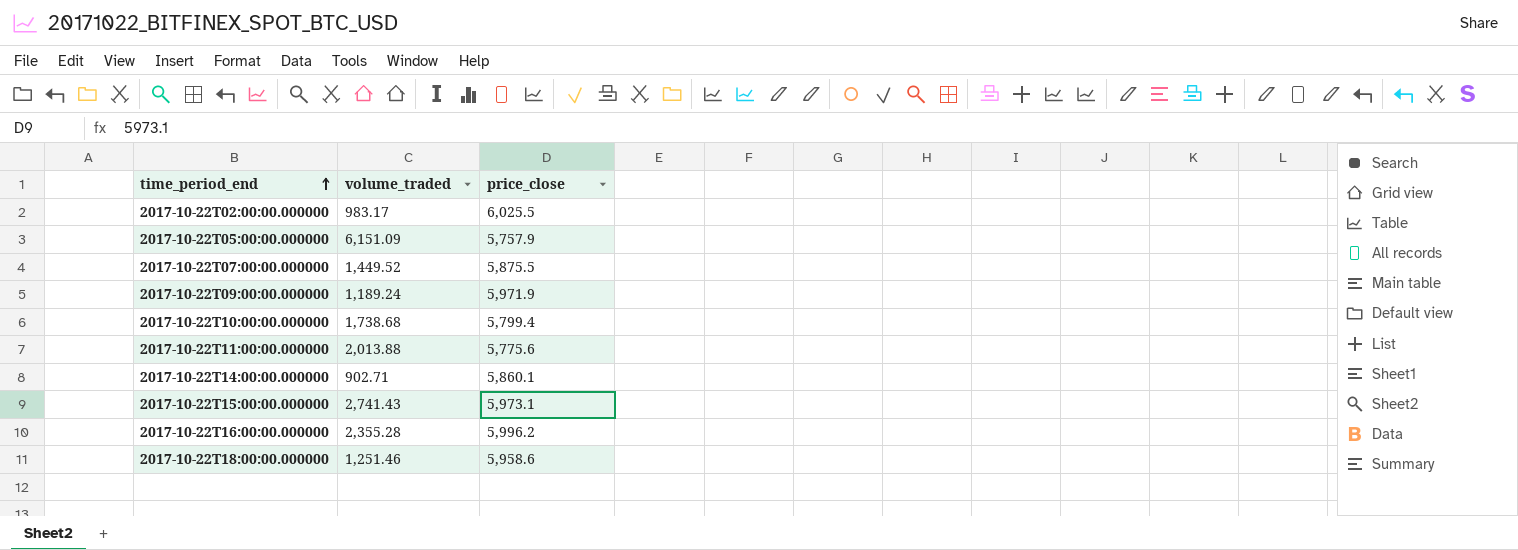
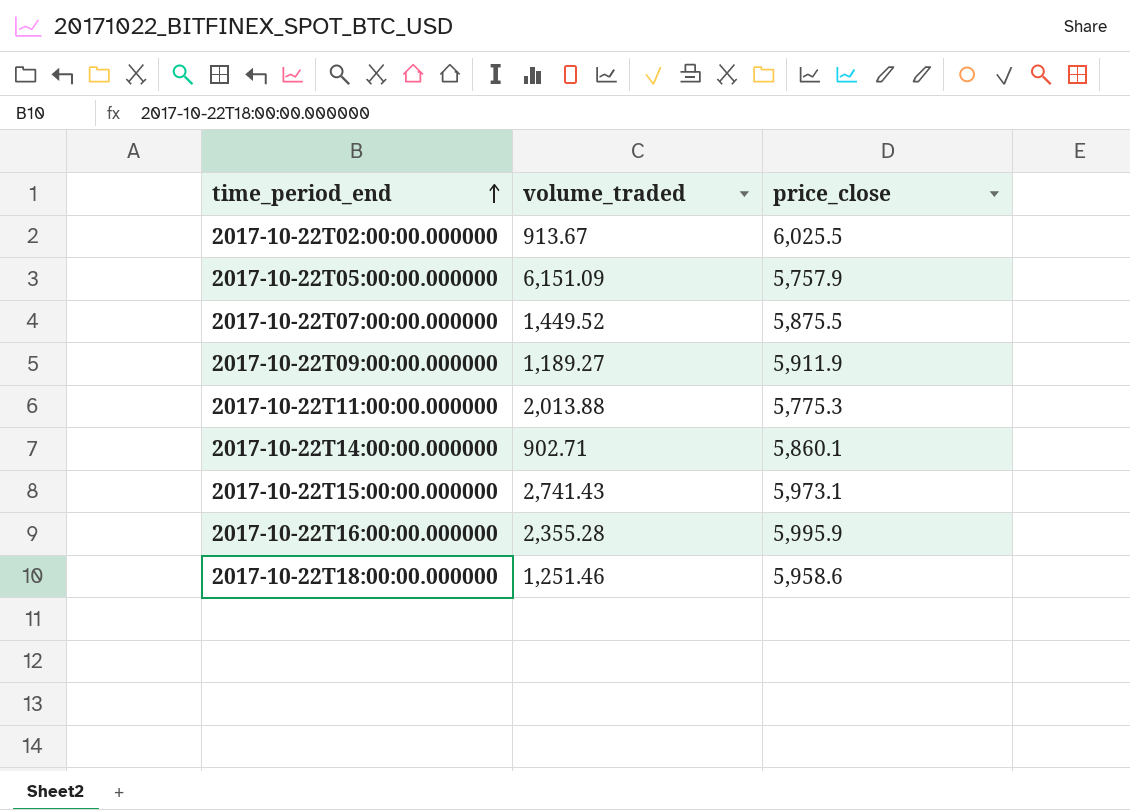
row 2017-10-22T10:00:00.000000: 1,738.68 | 5,799.4 -> none
2017-10-22T02:00:00.000000 | volume_traded: 983.17 -> 913.67
2017-10-22T09:00:00.000000 | volume_traded: 1,189.24 -> 1,189.27
2017-10-22T09:00:00.000000 | price_close: 5,971.9 -> 5,911.9
2017-10-22T11:00:00.000000 | price_close: 5,775.6 -> 5,775.3
2017-10-22T16:00:00.000000 | price_close: 5,996.2 -> 5,995.9

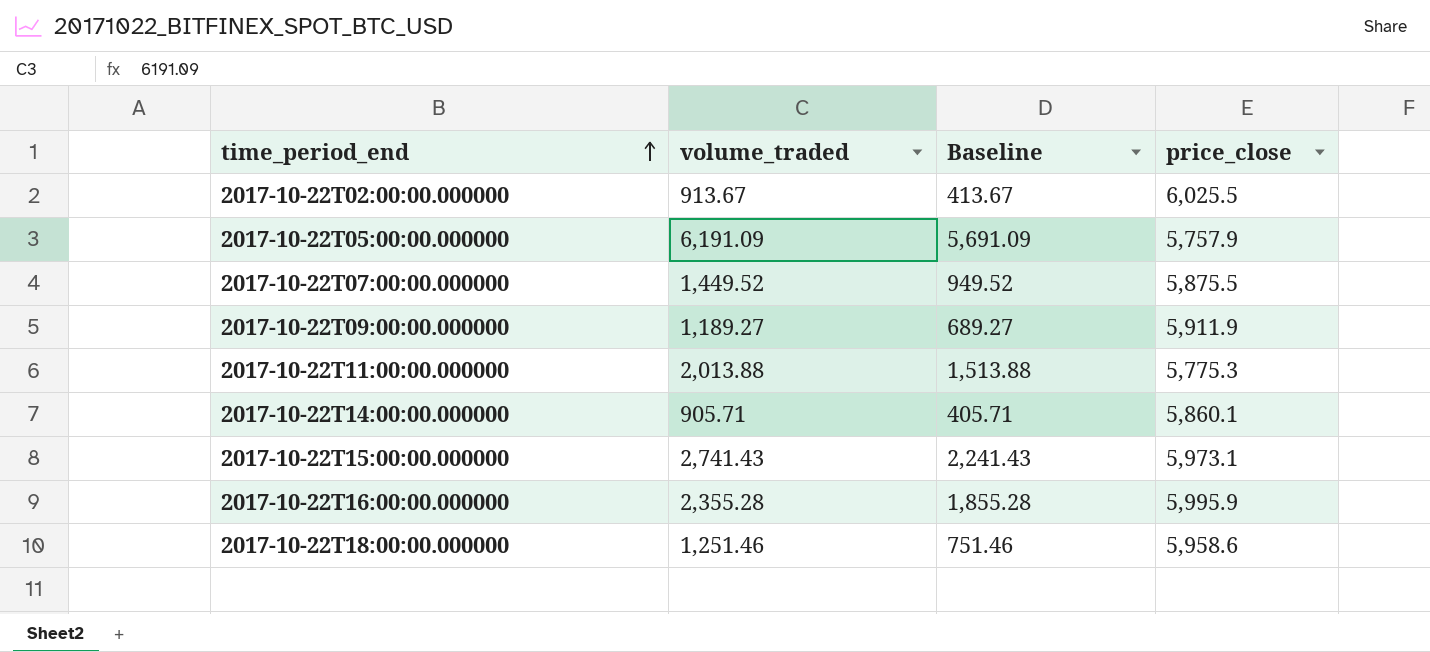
column Baseline | formula: none -> [volume_traded] - 500
2017-10-22T05:00:00.000000 | volume_traded: 6,151.09 -> 6,191.09
2017-10-22T14:00:00.000000 | volume_traded: 902.71 -> 905.71

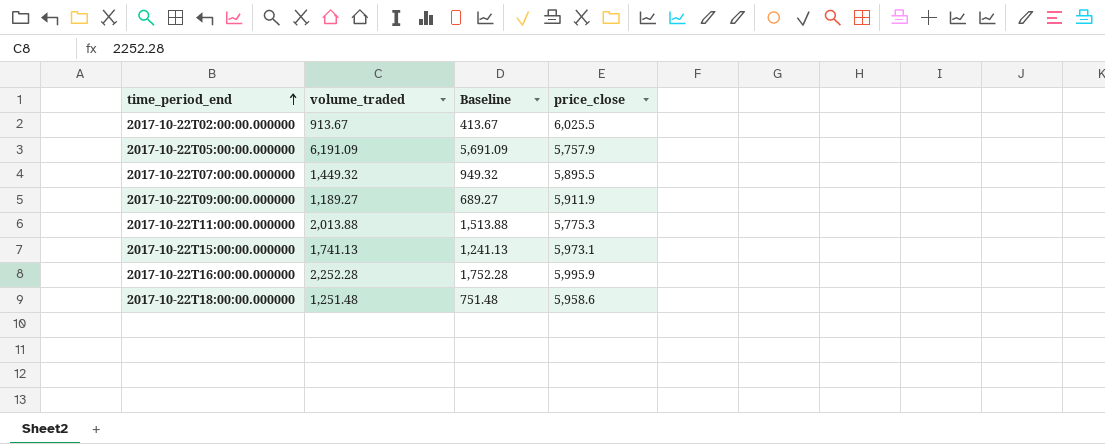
row 2017-10-22T14:00:00.000000: 905.71 | 405.71 | 5,860.1 -> none
2017-10-22T07:00:00.000000 | volume_traded: 1,449.52 -> 1,449.32
2017-10-22T07:00:00.000000 | Baseline: 949.52 -> 949.32
2017-10-22T07:00:00.000000 | price_close: 5,875.5 -> 5,895.5
2017-10-22T15:00:00.000000 | volume_traded: 2,741.43 -> 1,741.13
2017-10-22T15:00:00.000000 | Baseline: 2,241.43 -> 1,241.13
2017-10-22T16:00:00.000000 | volume_traded: 2,355.28 -> 2,252.28
2017-10-22T16:00:00.000000 | Baseline: 1,855.28 -> 1,752.28
2017-10-22T18:00:00.000000 | volume_traded: 1,251.46 -> 1,251.48
2017-10-22T18:00:00.000000 | Baseline: 751.46 -> 751.48

